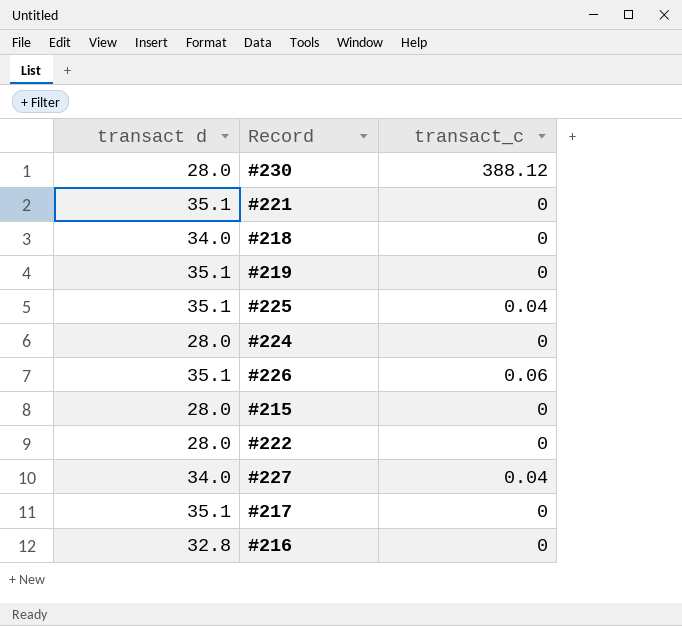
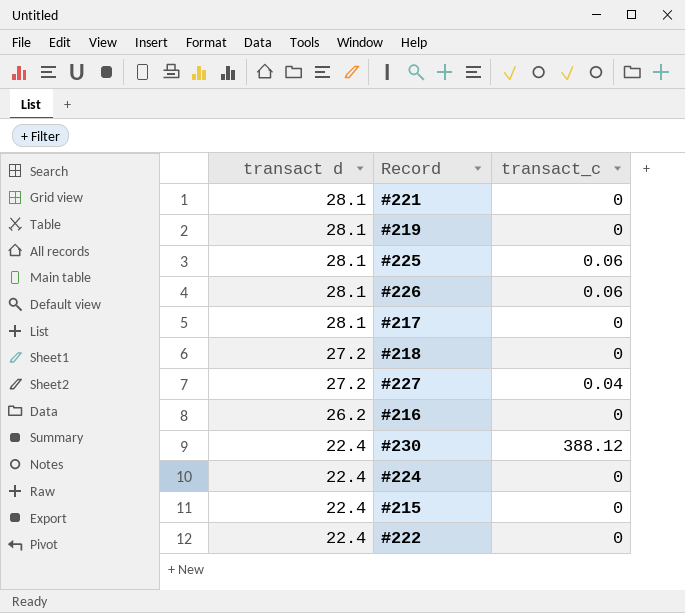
row order: none -> transact d descending
#221 | transact d: 35.1 -> 28.1
#219 | transact d: 35.1 -> 28.1
#225 | transact d: 35.1 -> 28.1
#225 | transact_c: 0.04 -> 0.06
#226 | transact d: 35.1 -> 28.1
#217 | transact d: 35.1 -> 28.1
#218 | transact d: 34.0 -> 27.2
#227 | transact d: 34.0 -> 27.2
#216 | transact d: 32.8 -> 26.2
#230 | transact d: 28.0 -> 22.4
#224 | transact d: 28.0 -> 22.4
#215 | transact d: 28.0 -> 22.4
#222 | transact d: 28.0 -> 22.4

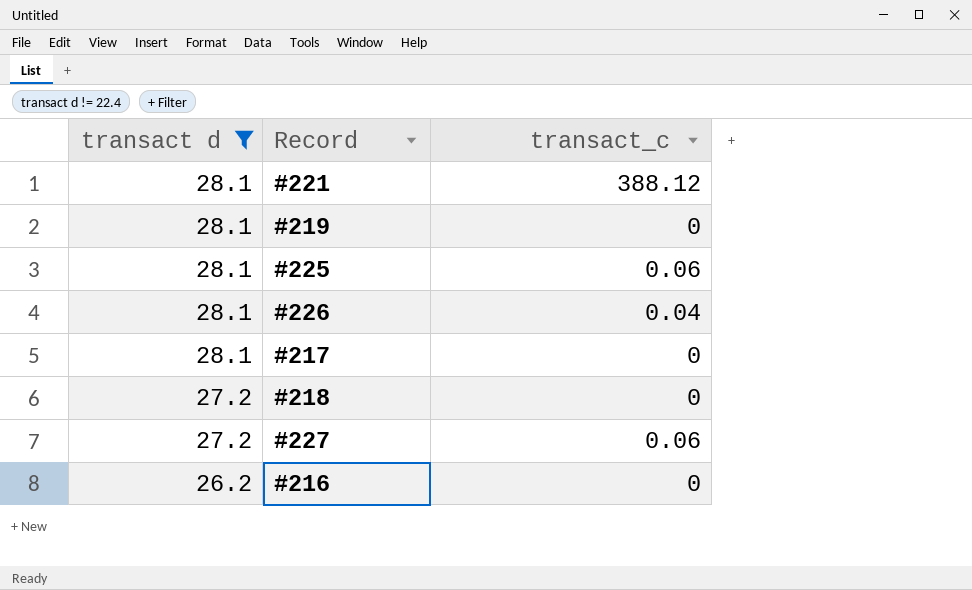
filter: none -> transact d != 22.4
#221 | transact_c: 0 -> 388.12
#226 | transact_c: 0.06 -> 0.04
#227 | transact_c: 0.04 -> 0.06

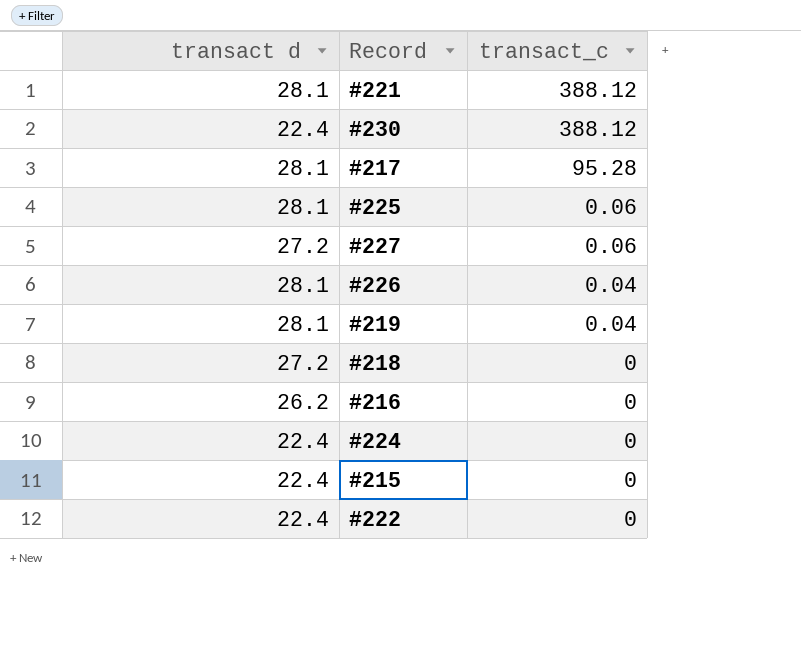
filter: transact d != 22.4 -> none
row order: transact d descending -> transact_c descending
#217 | transact_c: 0 -> 95.28
#219 | transact_c: 0 -> 0.04

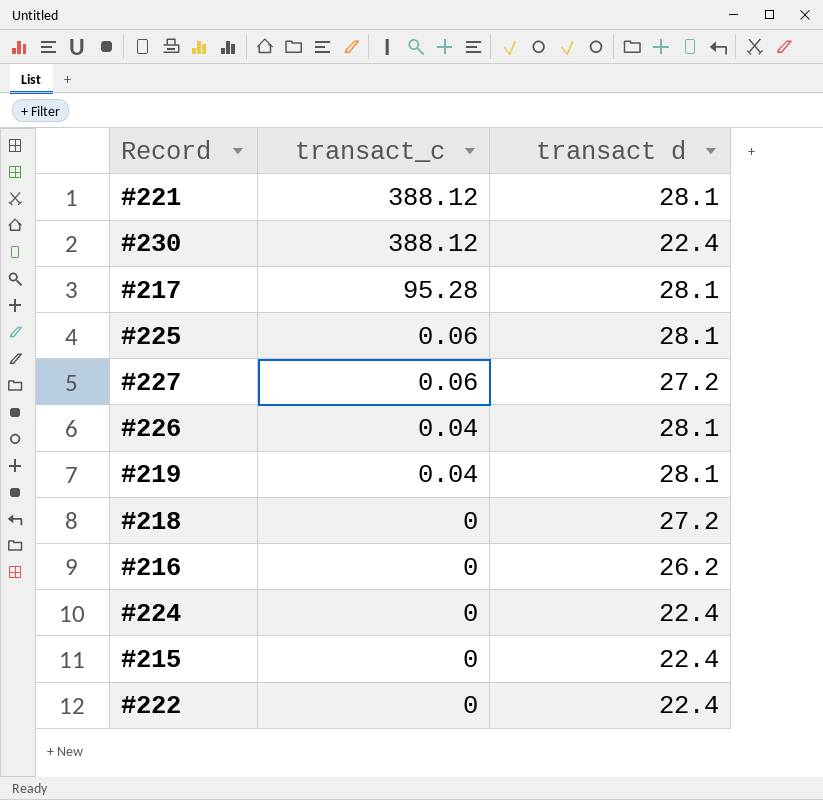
column transact d | position: 1 -> 3

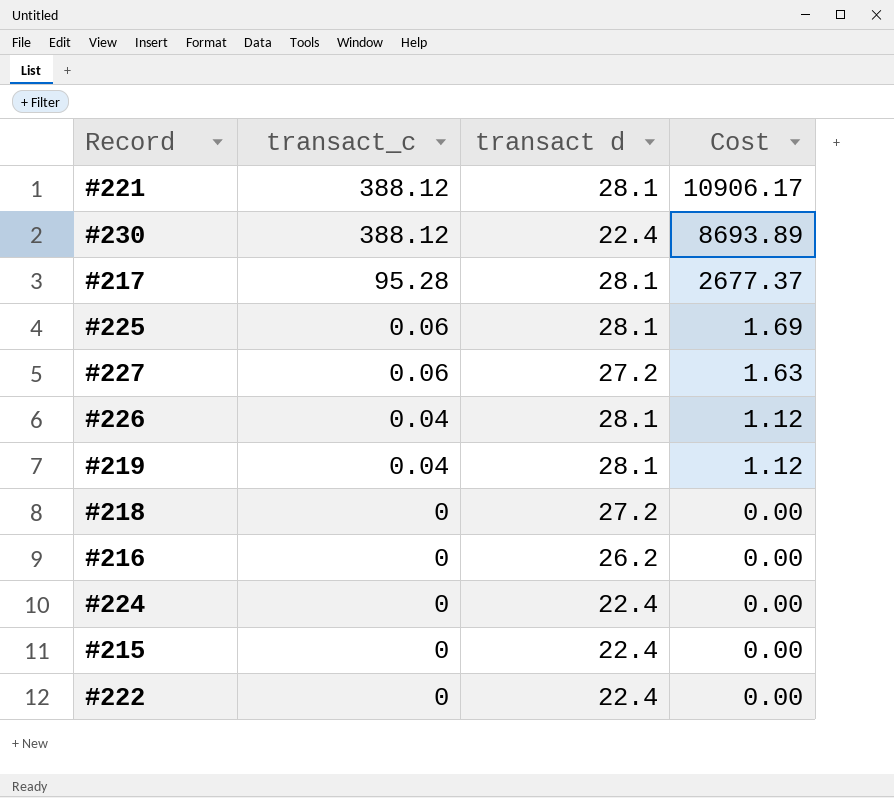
column Cost | formula: none -> [transact_c] * [transact d]

